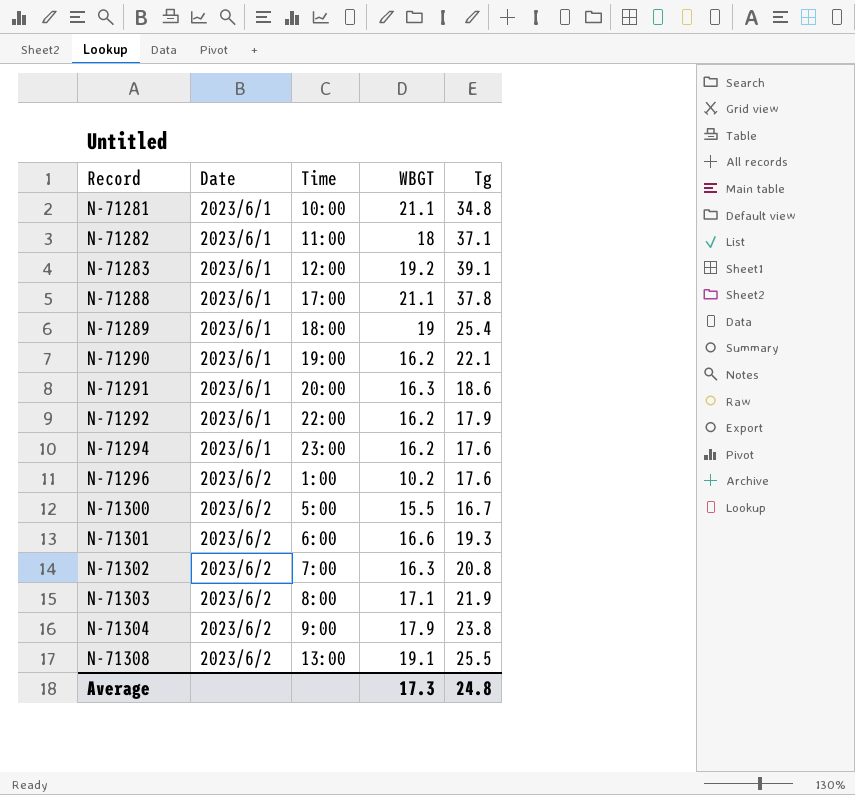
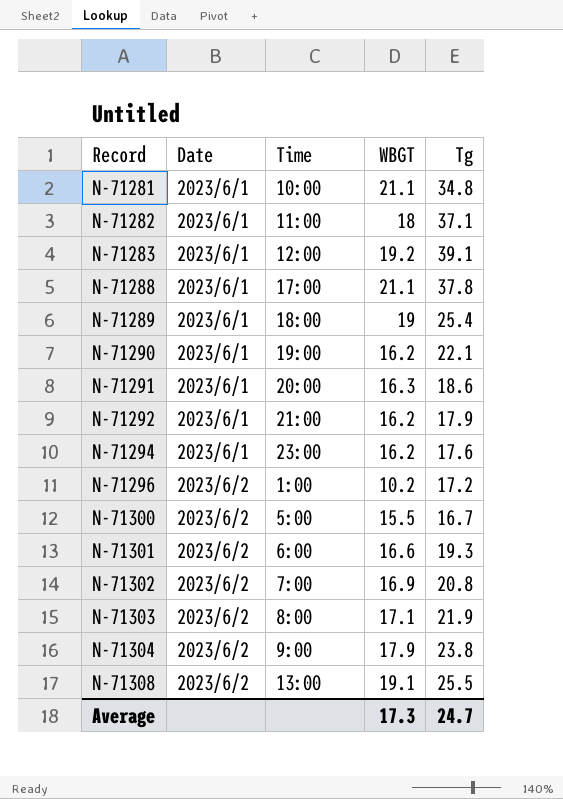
N-71292 | Time: 22:00 -> 21:00
N-71296 | Tg: 17.6 -> 17.2
N-71302 | WBGT: 16.3 -> 16.9
Average | Tg: 24.8 -> 24.7

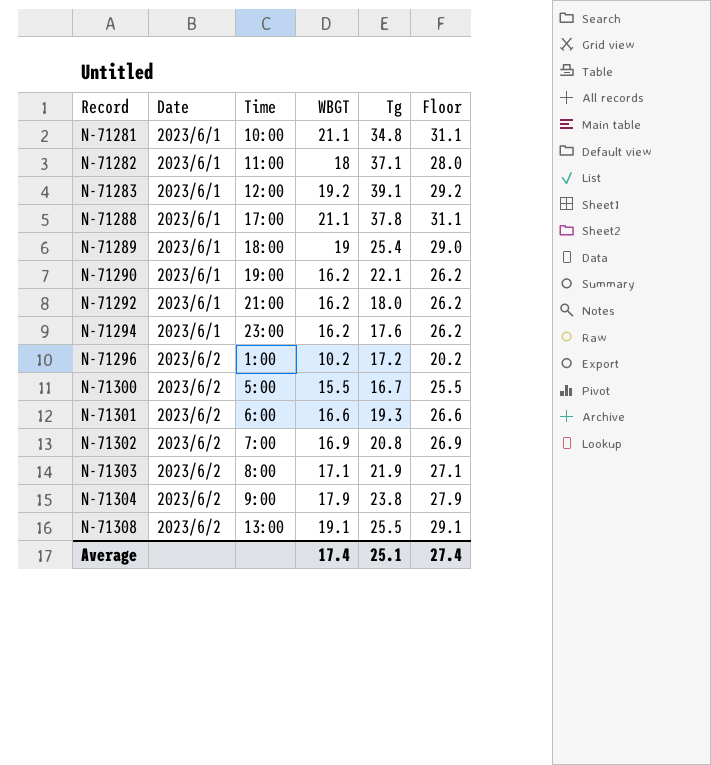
column Floor | formula: none -> [WBGT] + 10
row N-71291: 2023/6/1 | 20:00 | 16.3 | 18.6 -> none
N-71292 | Tg: 17.9 -> 18.0
Average | WBGT: 17.3 -> 17.4
Average | Tg: 24.7 -> 25.1

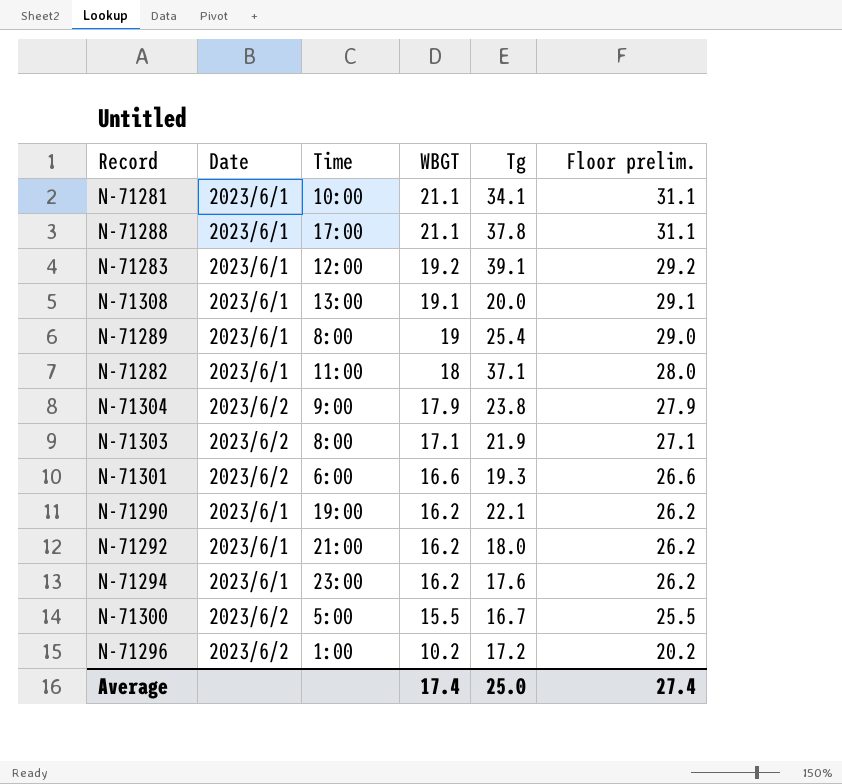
row order: Record ascending -> WBGT descending
column name: Floor -> Floor prelim.
row N-71302: 2023/6/2 | 7:00 | 16.9 | 20.8 | 26.9 -> none
N-71281 | Tg: 34.8 -> 34.1
N-71308 | Date: 2023/6/2 -> 2023/6/1
N-71308 | Tg: 25.5 -> 20.0
N-71289 | Time: 18:00 -> 8:00
Average | Tg: 25.1 -> 25.0

